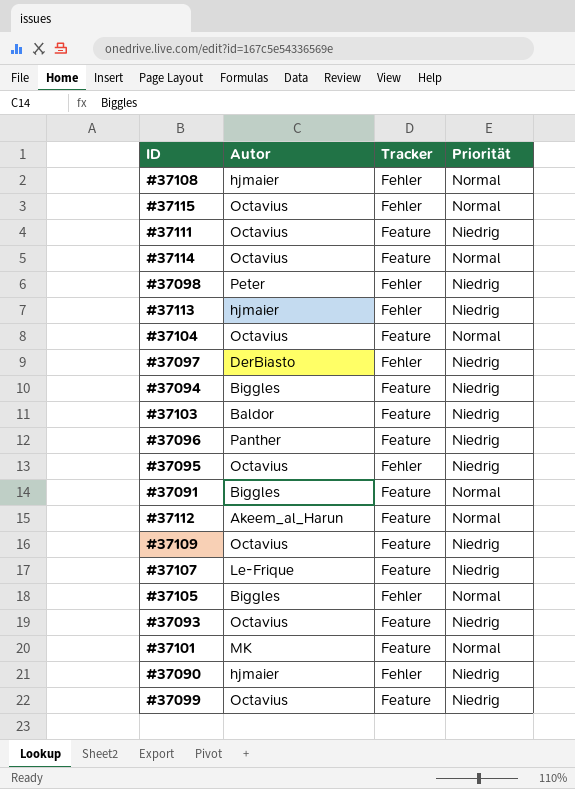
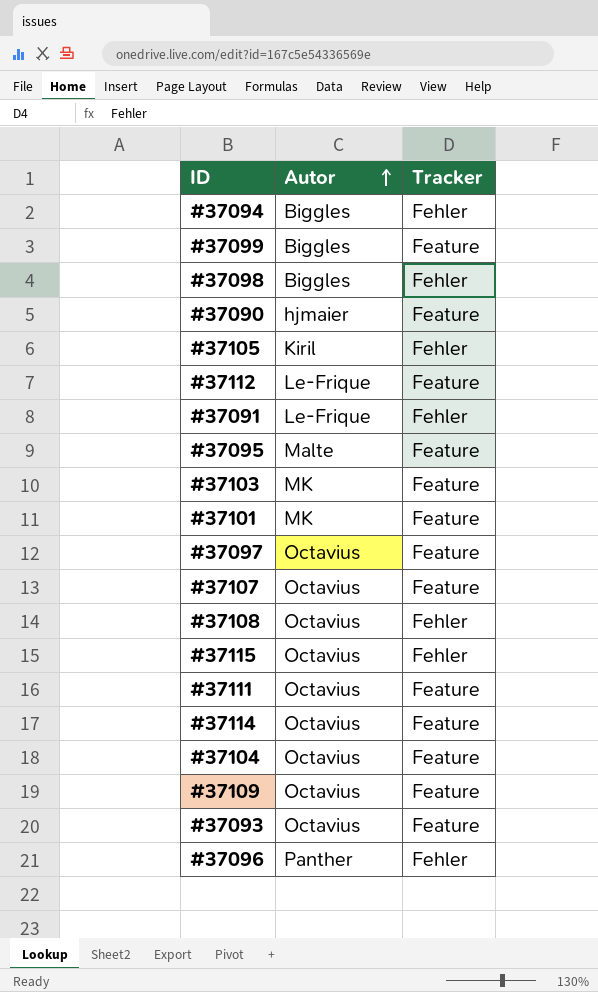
row order: none -> Autor ascending
column Priorität | position: 4 -> none
row #37113: hjmaier | Fehler | Niedrig -> none
#37094 | Tracker: Feature -> Fehler
#37099 | Autor: Octavius -> Biggles
#37098 | Autor: Peter -> Biggles
#37090 | Tracker: Fehler -> Feature
#37105 | Autor: Biggles -> Kiril
#37112 | Autor: Akeem_al_Harun -> Le-Frique
#37091 | Autor: Biggles -> Le-Frique
#37091 | Tracker: Feature -> Fehler
#37095 | Autor: Octavius -> Malte
#37095 | Tracker: Fehler -> Feature
#37103 | Autor: Baldor -> MK
#37097 | Autor: DerBiasto -> Octavius
#37097 | Tracker: Fehler -> Feature
#37107 | Autor: Le-Frique -> Octavius
#37108 | Autor: hjmaier -> Octavius
#37096 | Tracker: Feature -> Fehler

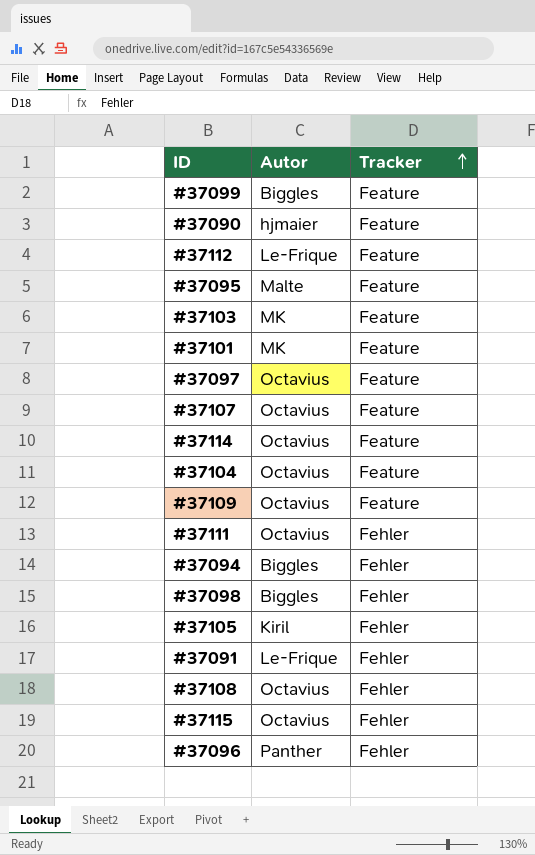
row order: Autor ascending -> Tracker ascending
row #37093: Octavius | Feature -> none
#37111 | Tracker: Feature -> Fehler

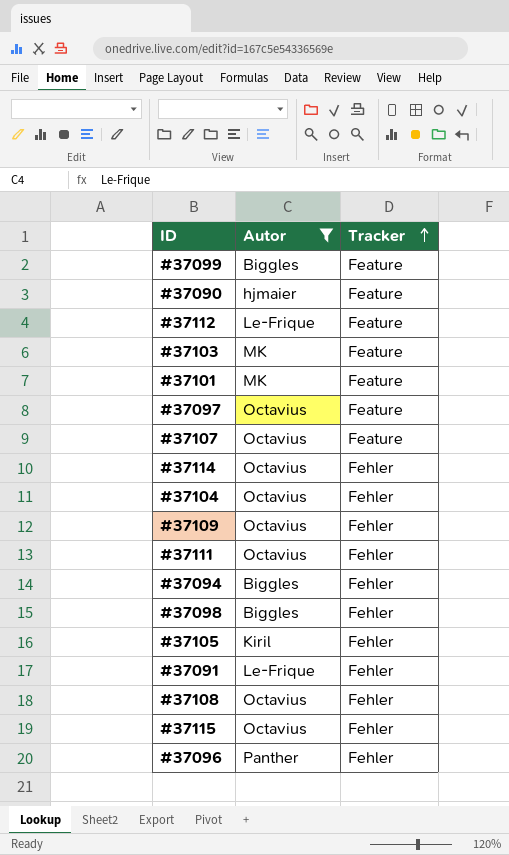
filter: none -> Autor != Malte
#37114 | Tracker: Feature -> Fehler
#37104 | Tracker: Feature -> Fehler
#37109 | Tracker: Feature -> Fehler

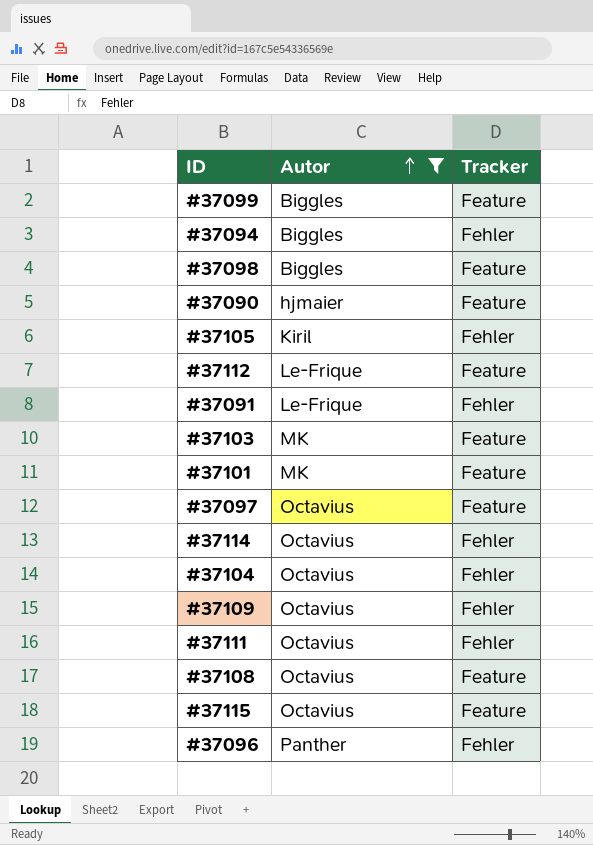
row order: Tracker ascending -> Autor ascending
row #37107: Octavius | Feature -> none
#37098 | Tracker: Fehler -> Feature
#37108 | Tracker: Fehler -> Feature
#37115 | Tracker: Fehler -> Feature

